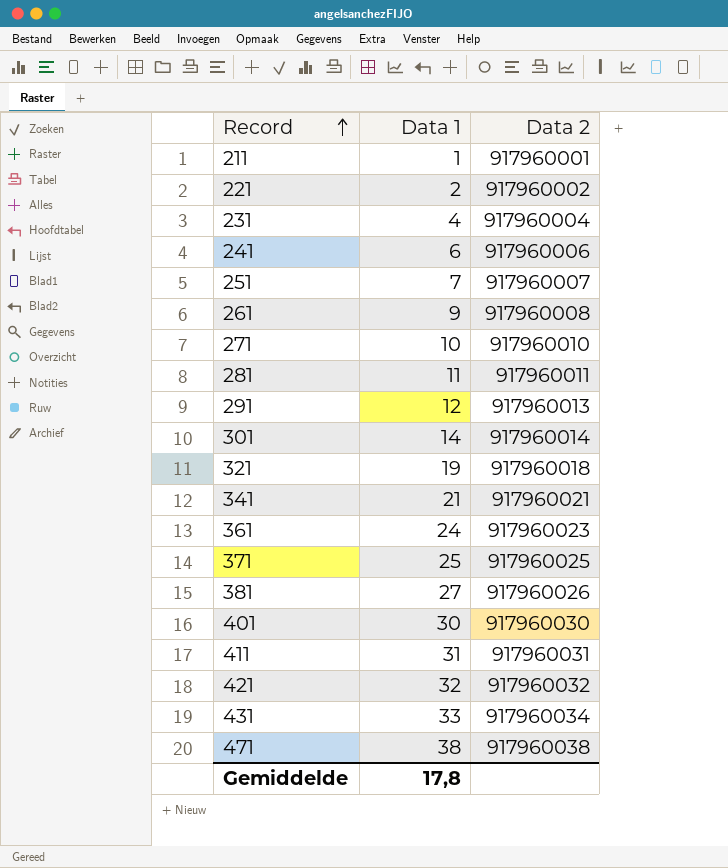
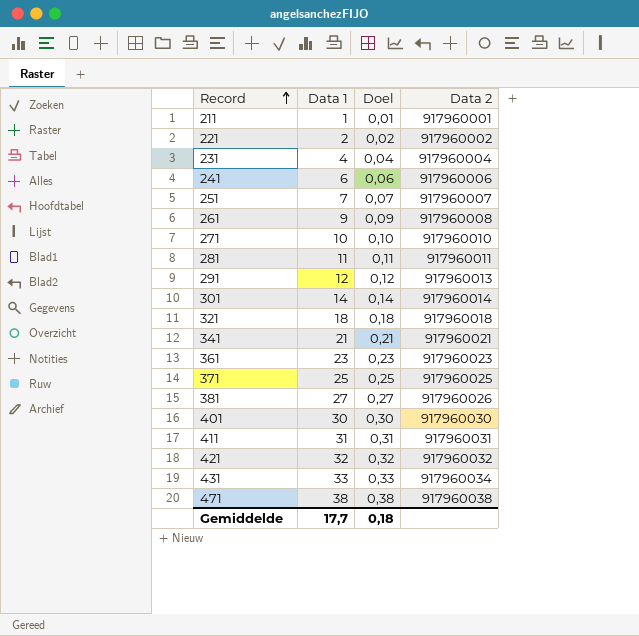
column Doel | formula: none -> [Data 1] * 0,01
321 | Data 1: 19 -> 18
361 | Data 1: 24 -> 23
Gemiddelde | Data 1: 17,8 -> 17,7

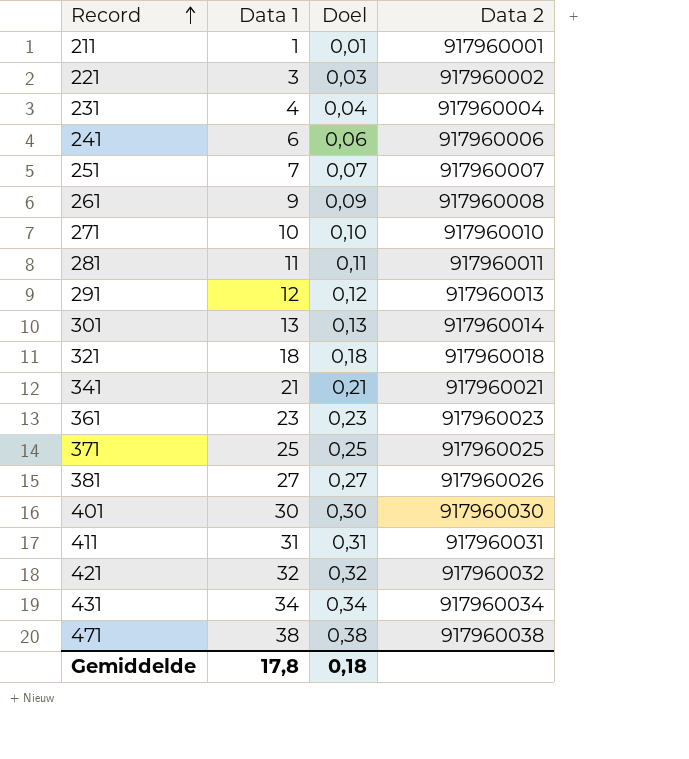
221 | Data 1: 2 -> 3
221 | Doel: 0,02 -> 0,03
301 | Data 1: 14 -> 13
301 | Doel: 0,14 -> 0,13
431 | Data 1: 33 -> 34
431 | Doel: 0,33 -> 0,34
Gemiddelde | Data 1: 17,7 -> 17,8

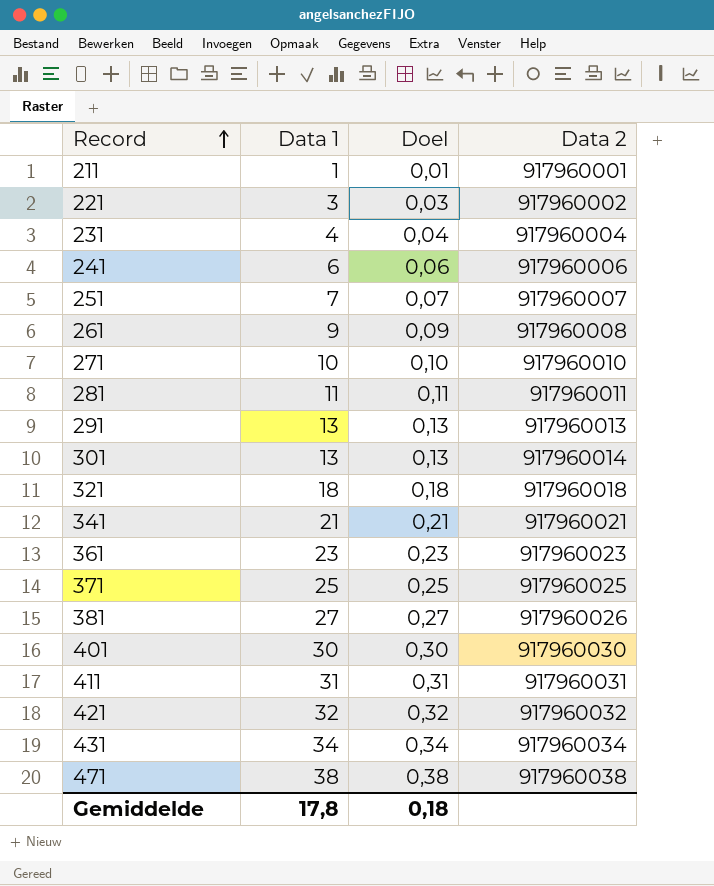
291 | Data 1: 12 -> 13
291 | Doel: 0,12 -> 0,13

